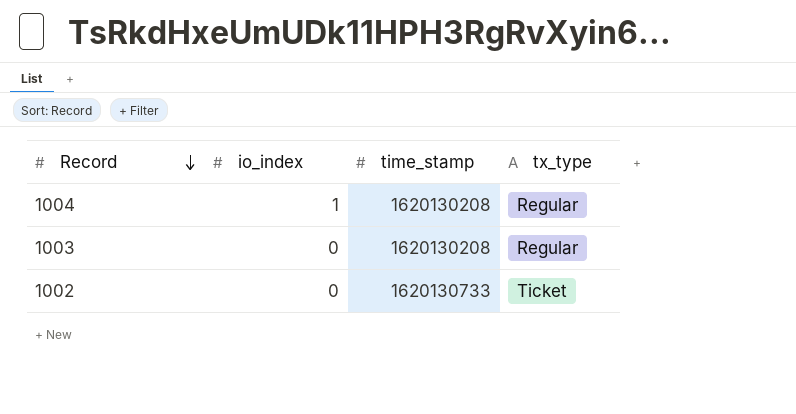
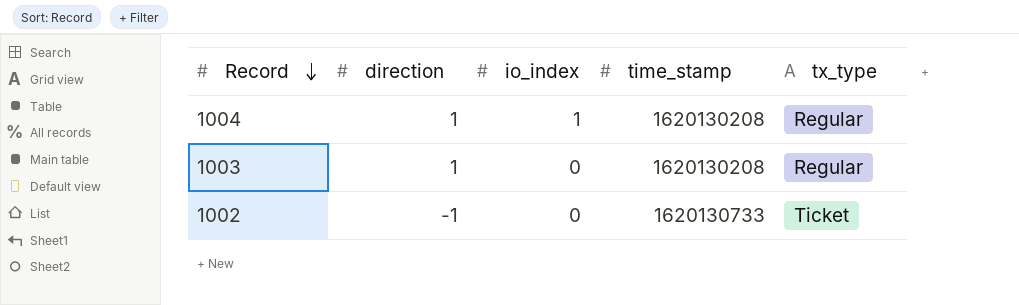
column direction | position: none -> 2

